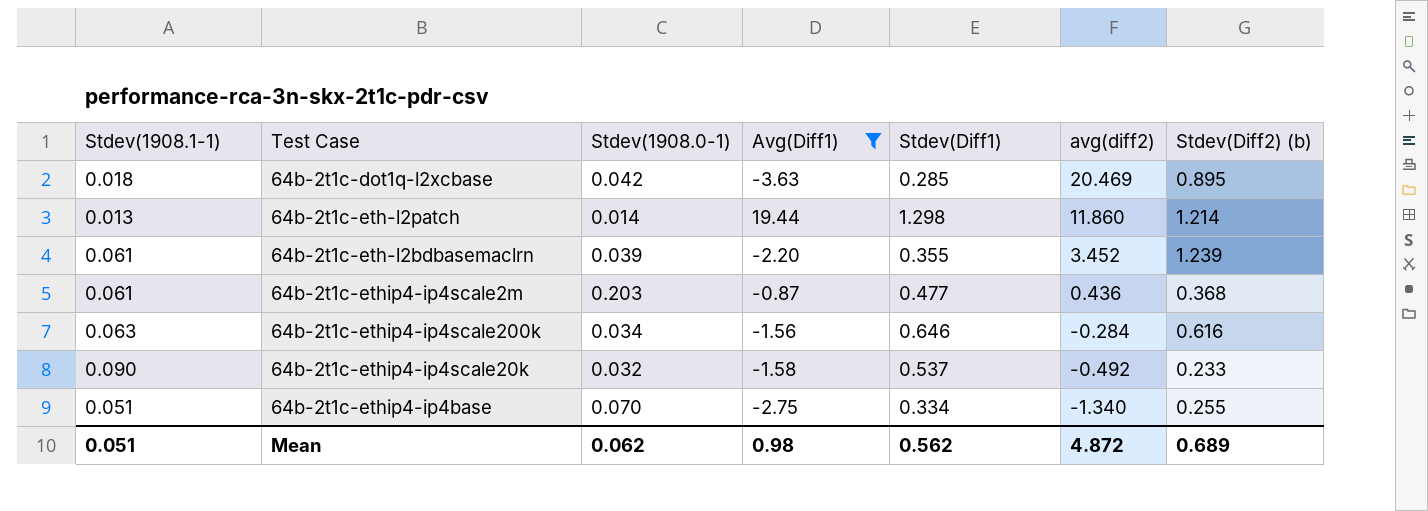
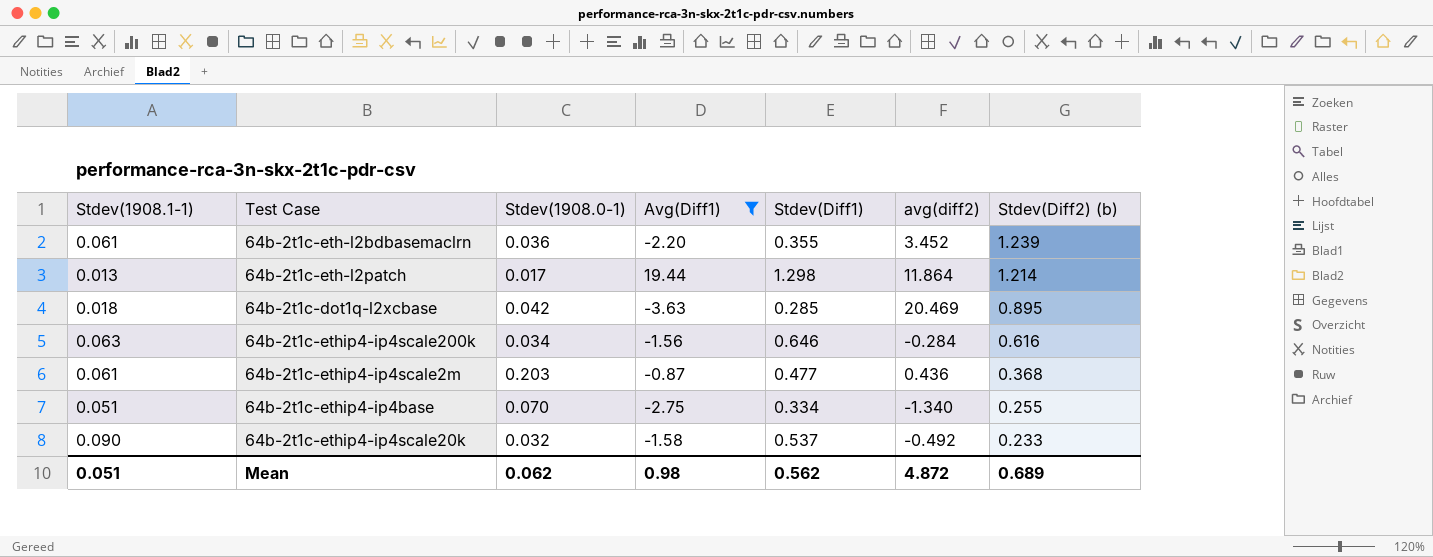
row order: avg(diff2) descending -> Stdev(Diff2) (b) descending
64b-2t1c-eth-l2bdbasemaclrn | Stdev(1908.0-1): 0.039 -> 0.036
64b-2t1c-eth-l2patch | Stdev(1908.0-1): 0.014 -> 0.017
64b-2t1c-eth-l2patch | avg(diff2): 11.860 -> 11.864

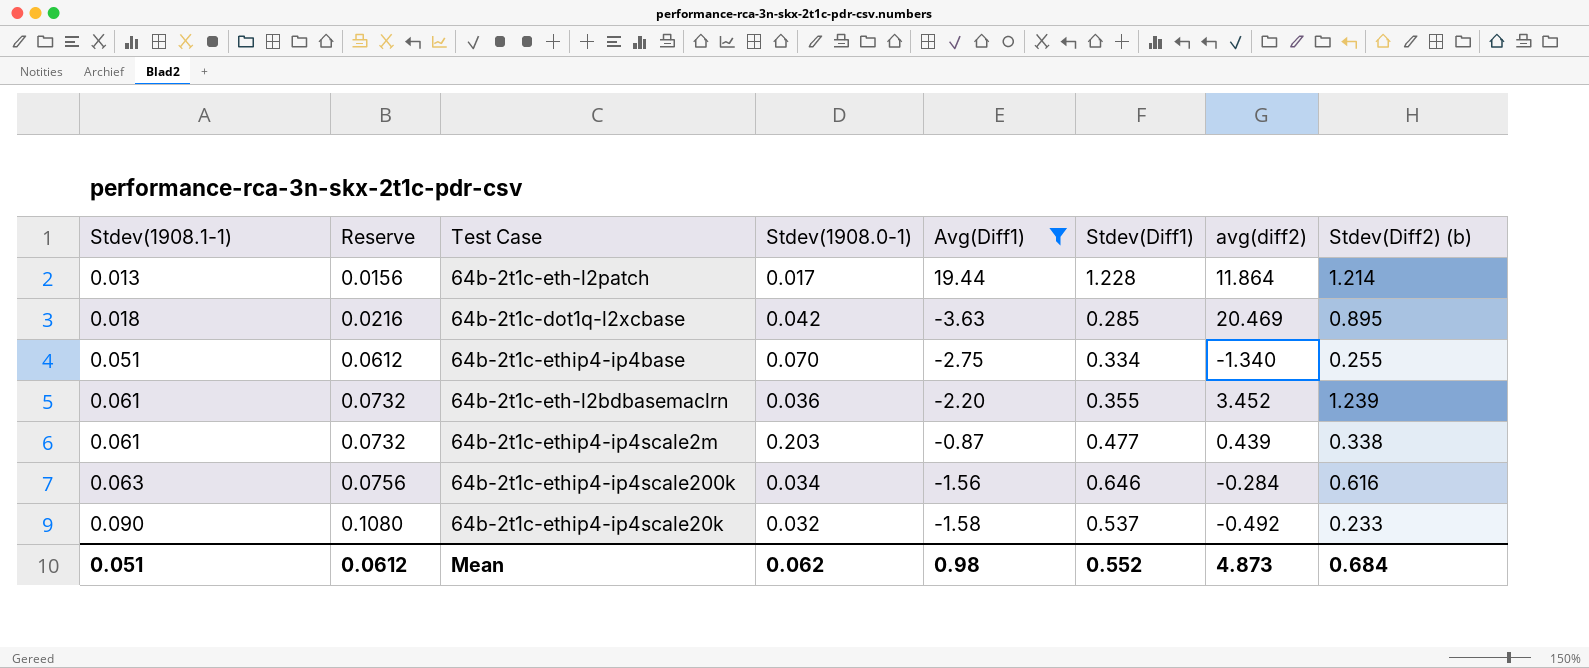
row order: Stdev(Diff2) (b) descending -> Stdev(1908.1-1) ascending
column Reserve | formula: none -> [Stdev(1908.1-1)] * 1.2
64b-2t1c-eth-l2patch | Stdev(Diff1): 1.298 -> 1.228
64b-2t1c-ethip4-ip4scale2m | avg(diff2): 0.436 -> 0.439
64b-2t1c-ethip4-ip4scale2m | Stdev(Diff2) (b): 0.368 -> 0.338
Mean | Stdev(Diff1): 0.562 -> 0.552
Mean | avg(diff2): 4.872 -> 4.873
Mean | Stdev(Diff2) (b): 0.689 -> 0.684

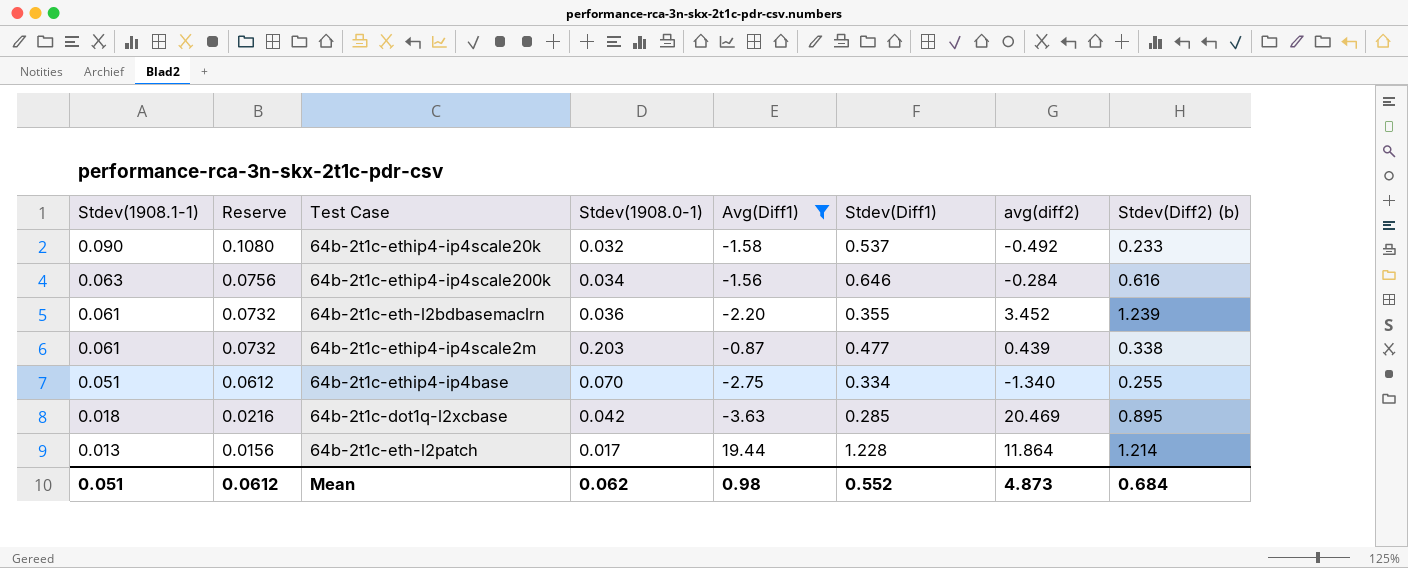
row order: Stdev(1908.1-1) ascending -> Stdev(1908.1-1) descending

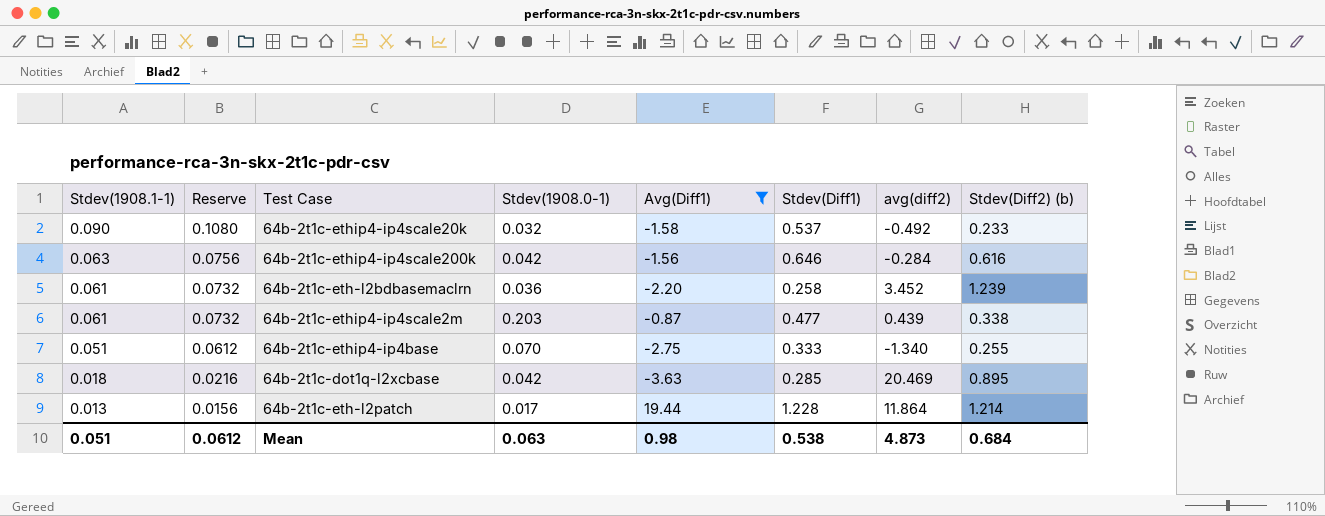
64b-2t1c-ethip4-ip4scale200k | Stdev(1908.0-1): 0.034 -> 0.042
64b-2t1c-eth-l2bdbasemaclrn | Stdev(Diff1): 0.355 -> 0.258
64b-2t1c-ethip4-ip4base | Stdev(Diff1): 0.334 -> 0.333
Mean | Stdev(1908.0-1): 0.062 -> 0.063
Mean | Stdev(Diff1): 0.552 -> 0.538

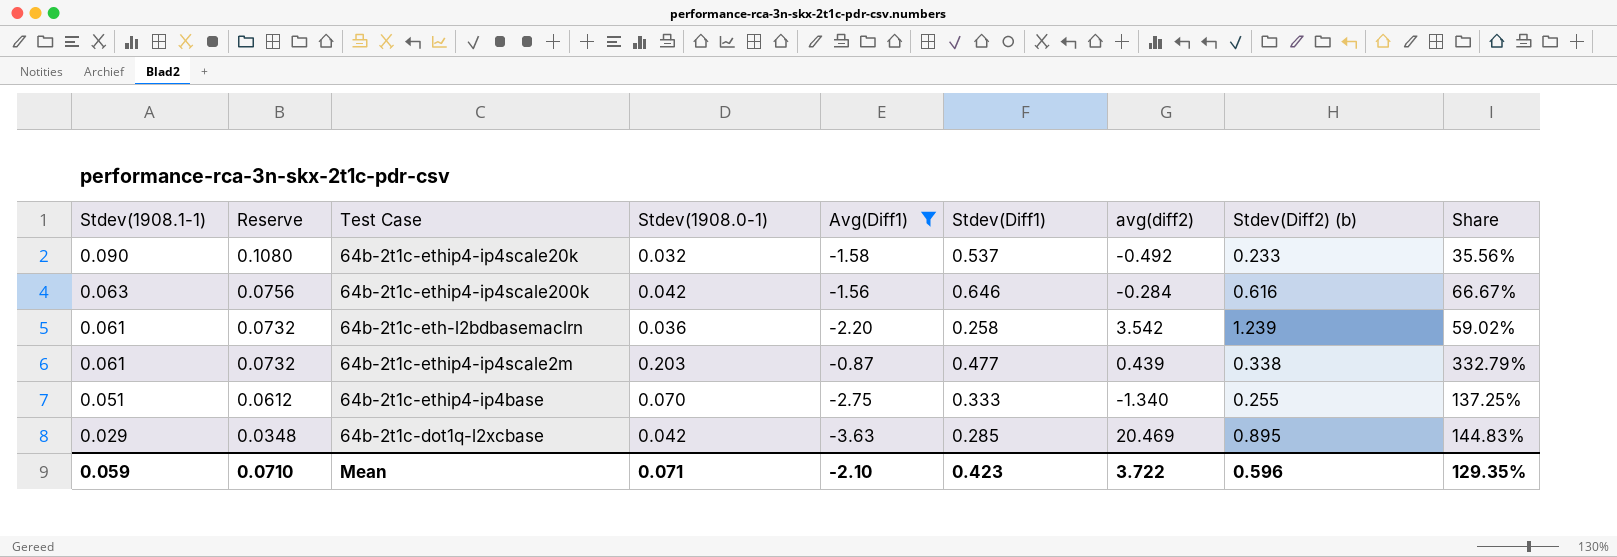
column Share | formula: none -> [Stdev(1908.0-1)] / [Stdev(1908.1-1)]
row 64b-2t1c-eth-l2patch: 0.013 | 0.0156 | 0.017 | 19.44 | 1.228 | 11.864 | 1.214 -> none
64b-2t1c-eth-l2bdbasemaclrn | avg(diff2): 3.452 -> 3.542
64b-2t1c-dot1q-l2xcbase | Stdev(1908.1-1): 0.018 -> 0.029
64b-2t1c-dot1q-l2xcbase | Reserve: 0.0216 -> 0.0348
Mean | Stdev(1908.1-1): 0.051 -> 0.059
Mean | Reserve: 0.0612 -> 0.0710
Mean | Stdev(1908.0-1): 0.063 -> 0.071
Mean | Avg(Diff1): 0.98 -> -2.10
Mean | Stdev(Diff1): 0.538 -> 0.423
Mean | avg(diff2): 4.873 -> 3.722
Mean | Stdev(Diff2) (b): 0.684 -> 0.596

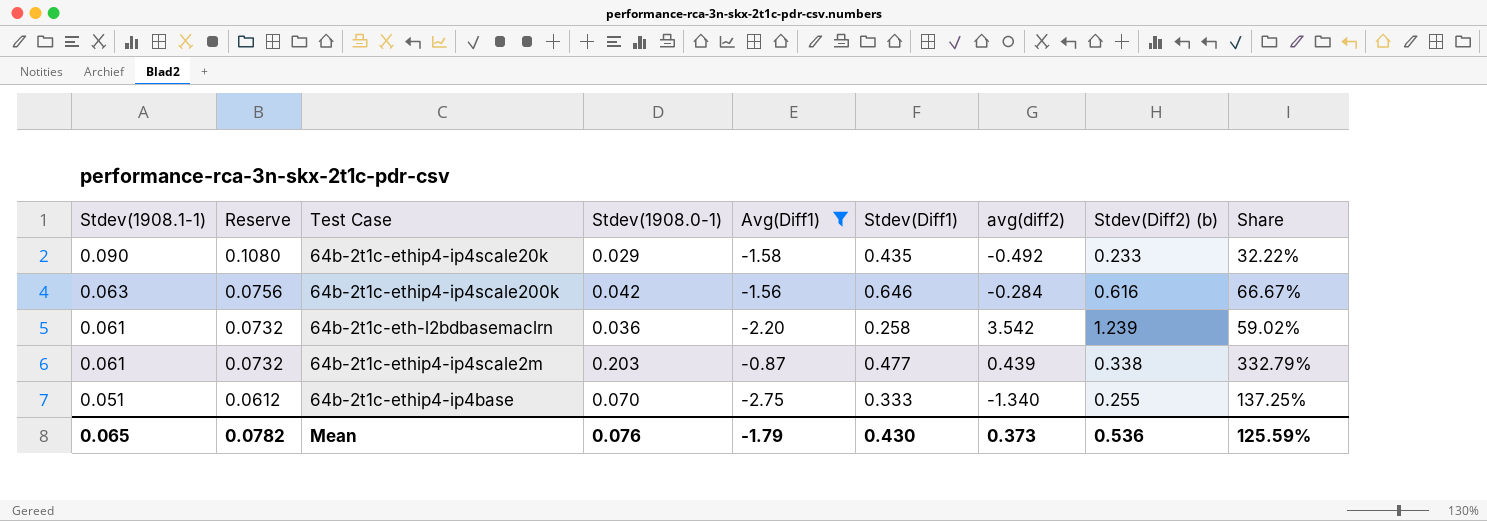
row 64b-2t1c-dot1q-l2xcbase: 0.029 | 0.0348 | 0.042 | -3.63 | 0.285 | 20.469 | 0.895 | 144.83% -> none
64b-2t1c-ethip4-ip4scale20k | Stdev(1908.0-1): 0.032 -> 0.029
64b-2t1c-ethip4-ip4scale20k | Stdev(Diff1): 0.537 -> 0.435
64b-2t1c-ethip4-ip4scale20k | Share: 35.56% -> 32.22%
Mean | Stdev(1908.1-1): 0.059 -> 0.065
Mean | Reserve: 0.0710 -> 0.0782
Mean | Stdev(1908.0-1): 0.071 -> 0.076
Mean | Avg(Diff1): -2.10 -> -1.79
Mean | Stdev(Diff1): 0.423 -> 0.430
Mean | avg(diff2): 3.722 -> 0.373
Mean | Stdev(Diff2) (b): 0.596 -> 0.536
Mean | Share: 129.35% -> 125.59%

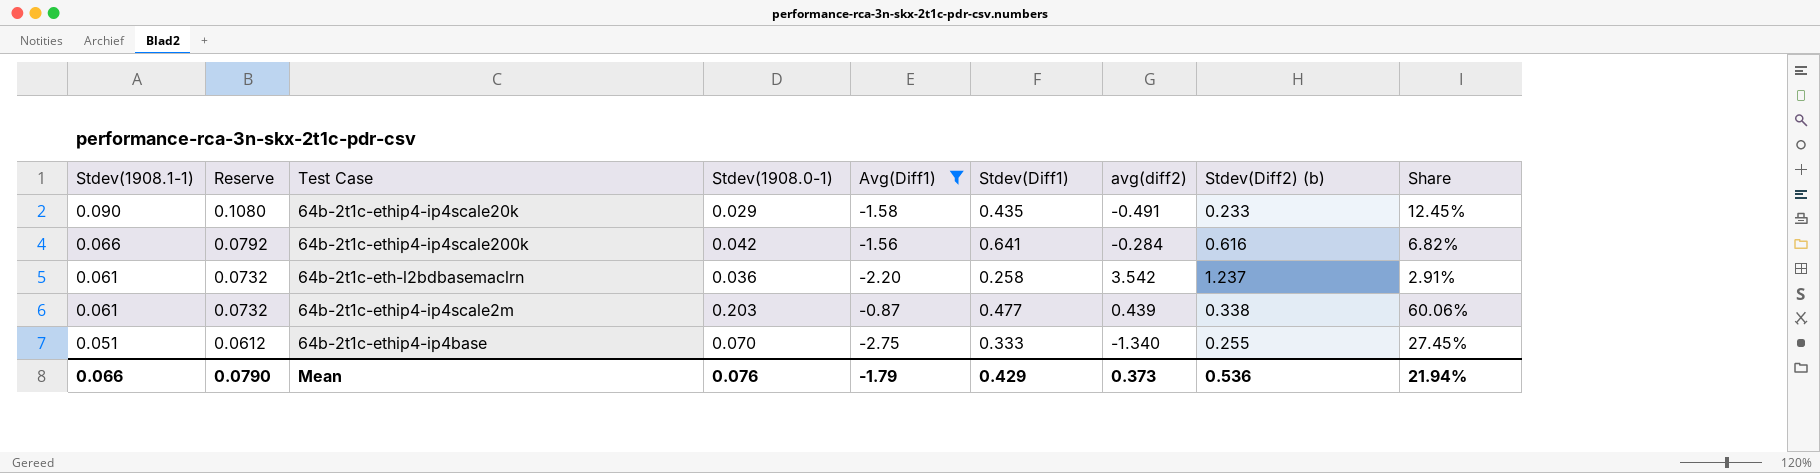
column Share | formula: [Stdev(1908.0-1)] / [Stdev(1908.1-1)] -> [Stdev(1908.0-1)] / [Stdev(Diff2) (b)]
64b-2t1c-ethip4-ip4scale20k | avg(diff2): -0.492 -> -0.491
64b-2t1c-ethip4-ip4scale200k | Stdev(1908.1-1): 0.063 -> 0.066
64b-2t1c-ethip4-ip4scale200k | Reserve: 0.0756 -> 0.0792
64b-2t1c-ethip4-ip4scale200k | Stdev(Diff1): 0.646 -> 0.641
64b-2t1c-eth-l2bdbasemaclrn | Stdev(Diff2) (b): 1.239 -> 1.237
Mean | Stdev(1908.1-1): 0.065 -> 0.066
Mean | Reserve: 0.0782 -> 0.0790
Mean | Stdev(Diff1): 0.430 -> 0.429
Mean | Share: 125.59% -> 21.94%

